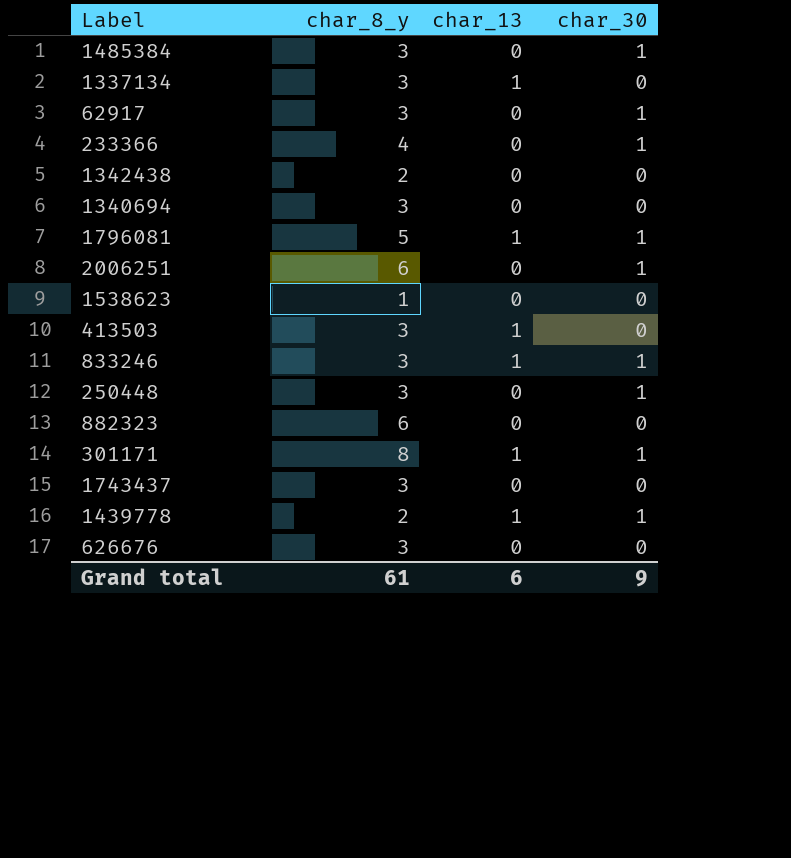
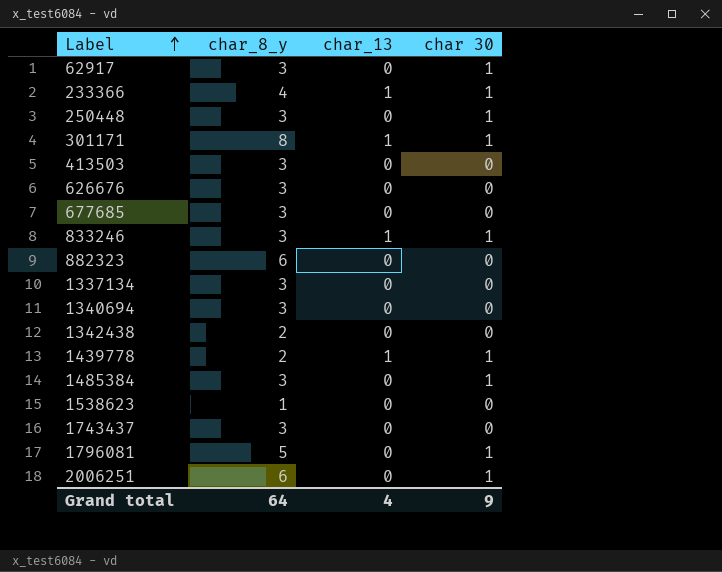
row order: none -> Label ascending
column name: char_30 -> char 30
233366 | char_13: 0 -> 1
413503 | char_13: 1 -> 0
row 677685: none -> 3 | 0 | 0
1337134 | char_13: 1 -> 0
1796081 | char_13: 1 -> 0
Grand total | char_8_y: 61 -> 64
Grand total | char_13: 6 -> 4

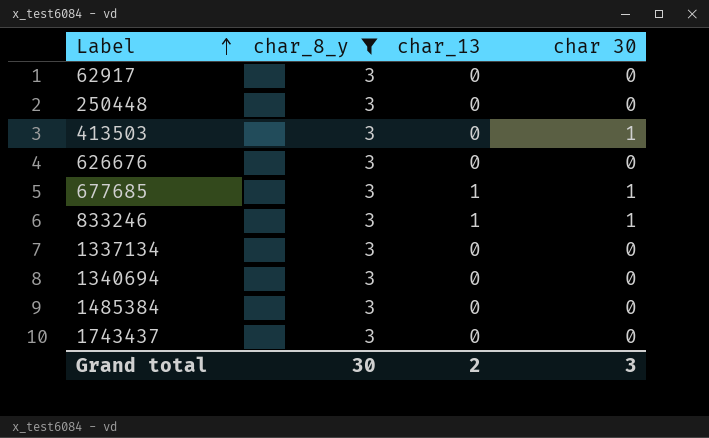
filter: none -> char_8_y = 3
62917 | char 30: 1 -> 0
250448 | char 30: 1 -> 0
413503 | char 30: 0 -> 1
677685 | char_13: 0 -> 1
677685 | char 30: 0 -> 1
1485384 | char 30: 1 -> 0
Grand total | char_8_y: 64 -> 30
Grand total | char_13: 4 -> 2
Grand total | char 30: 9 -> 3

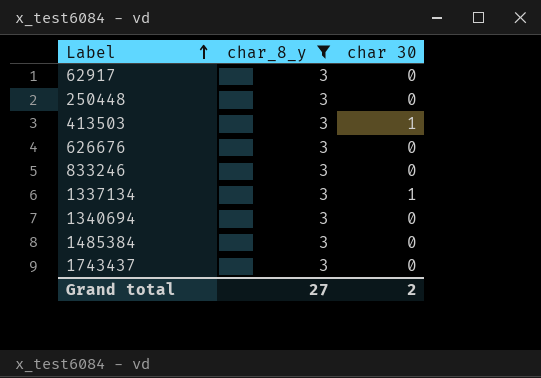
column char_13 | position: 3 -> none
row 677685: 3 | 1 | 1 -> none
833246 | char 30: 1 -> 0
1337134 | char 30: 0 -> 1
Grand total | char_8_y: 30 -> 27
Grand total | char 30: 3 -> 2

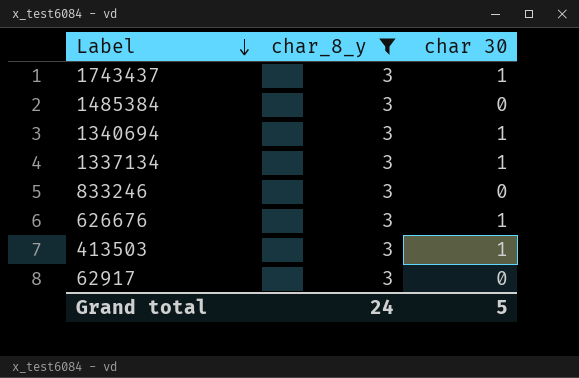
row order: Label ascending -> Label descending
row 250448: 3 | 0 -> none
1743437 | char 30: 0 -> 1
1340694 | char 30: 0 -> 1
626676 | char 30: 0 -> 1
Grand total | char_8_y: 27 -> 24
Grand total | char 30: 2 -> 5

